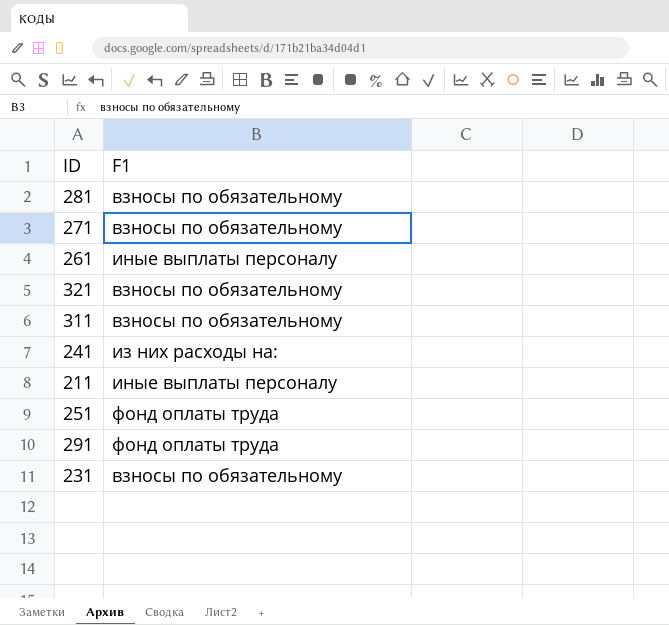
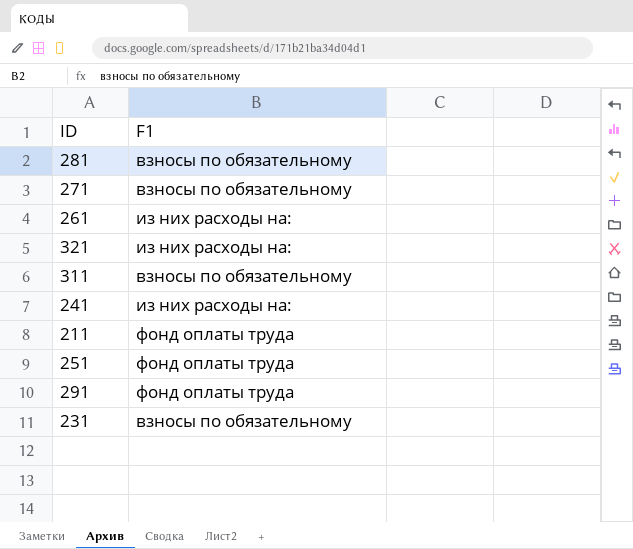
261 | F1: иные выплаты персоналу -> из них расходы на:
321 | F1: взносы по обязательному -> из них расходы на:
211 | F1: иные выплаты персоналу -> фонд оплаты труда

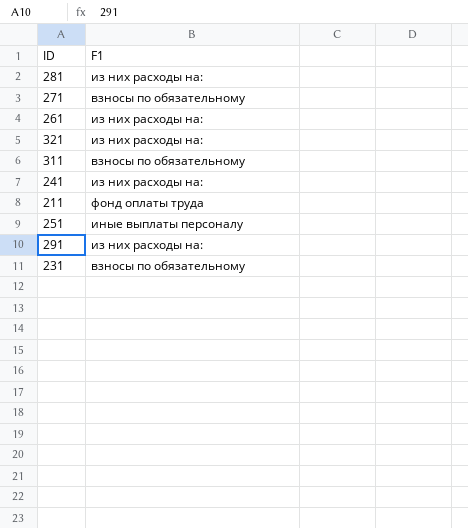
281 | F1: взносы по обязательному -> из них расходы на:
251 | F1: фонд оплаты труда -> иные выплаты персоналу
291 | F1: фонд оплаты труда -> из них расходы на:

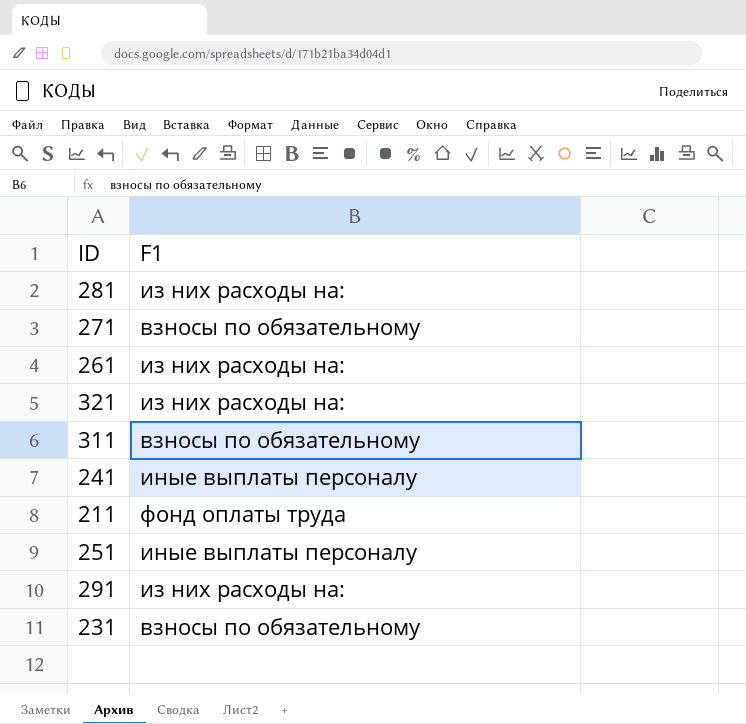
241 | F1: из них расходы на: -> иные выплаты персоналу

